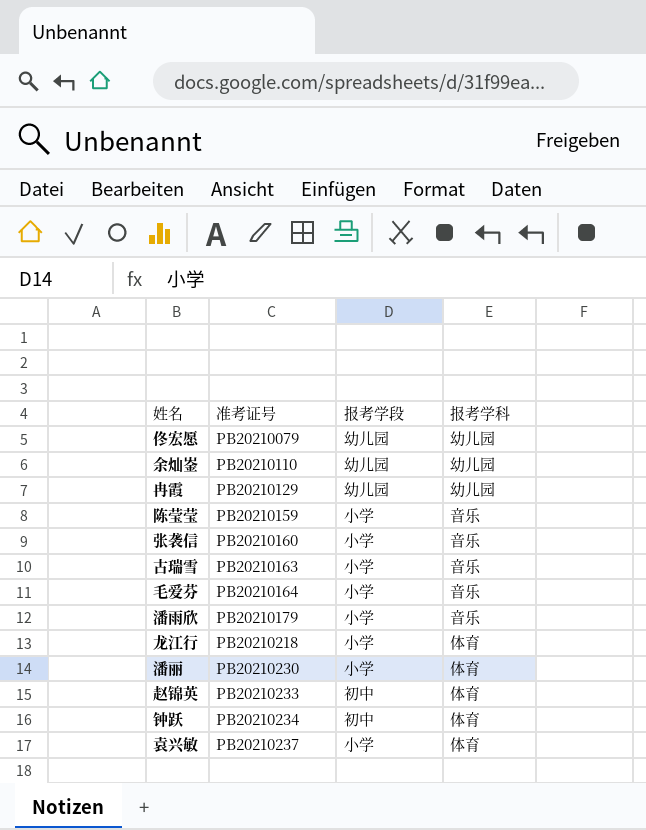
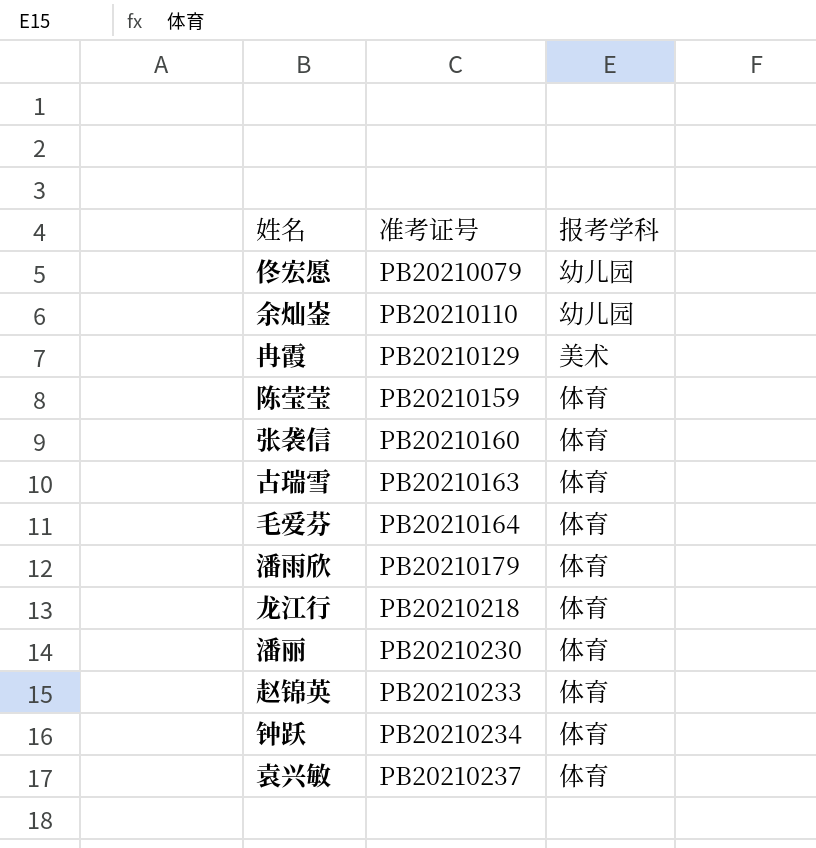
column 报考学段 | position: 3 -> none
冉霞 | 报考学科: 幼儿园 -> 美术
陈莹莹 | 报考学科: 音乐 -> 体育
张袭信 | 报考学科: 音乐 -> 体育
古瑞雪 | 报考学科: 音乐 -> 体育
毛爱芬 | 报考学科: 音乐 -> 体育
潘雨欣 | 报考学科: 音乐 -> 体育

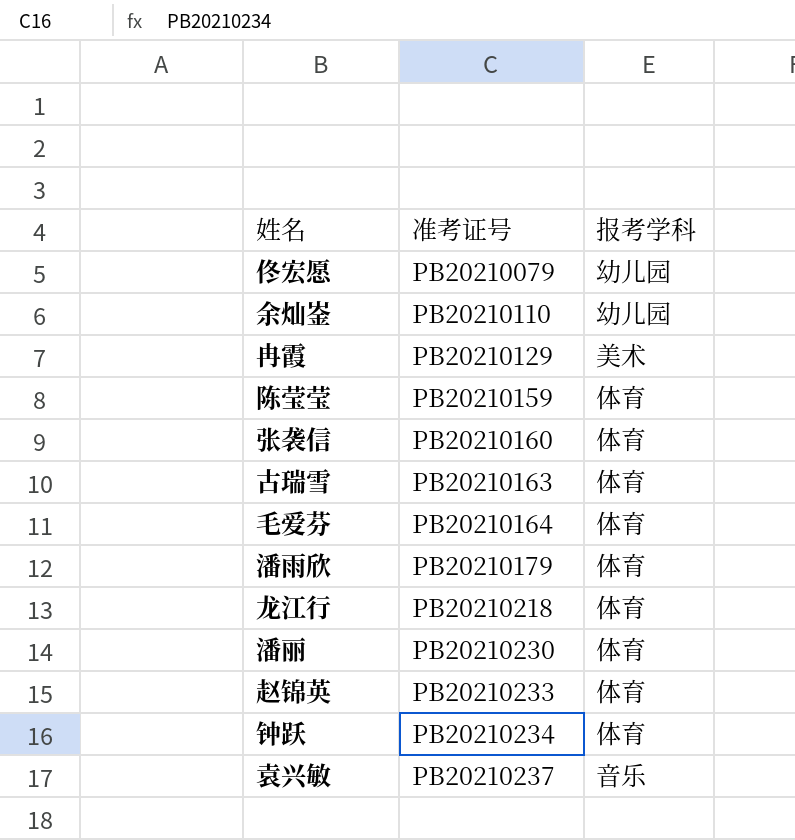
袁兴敏 | 报考学科: 体育 -> 音乐

